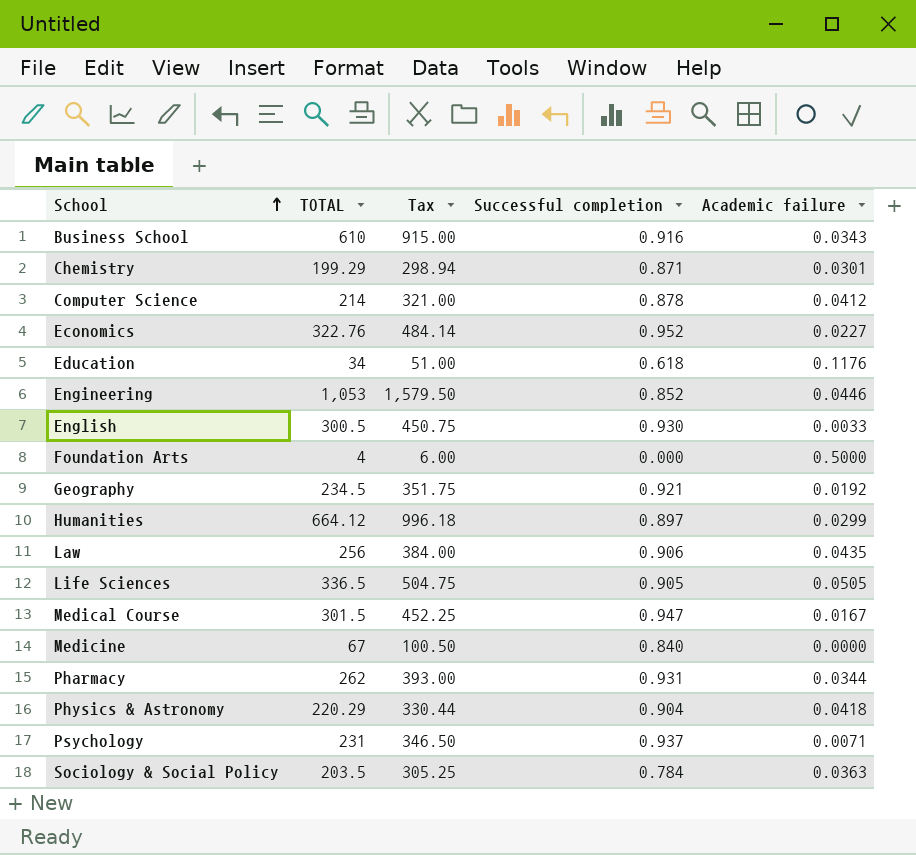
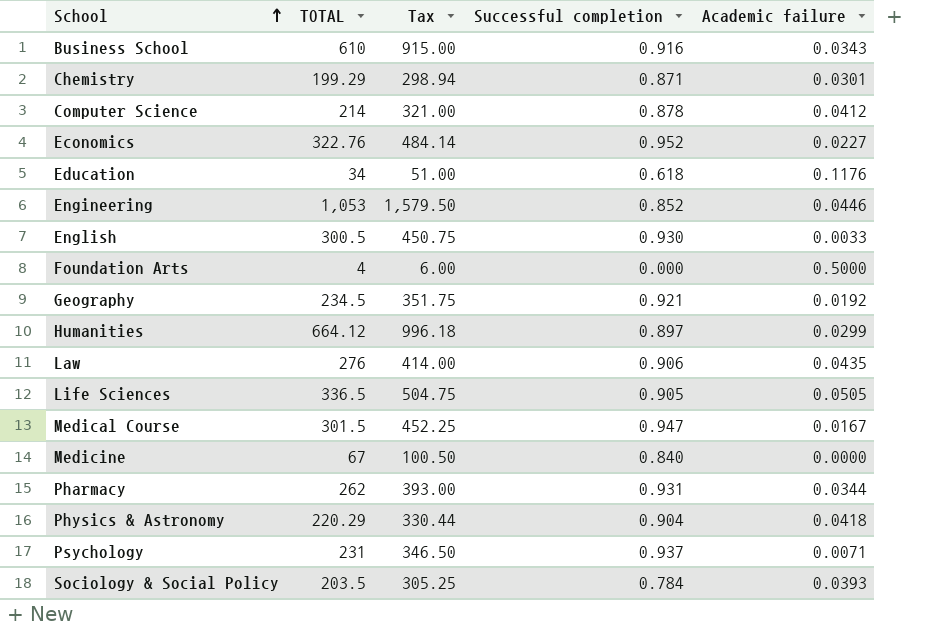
Law | TOTAL: 256 -> 276
Law | Tax: 384.00 -> 414.00
Sociology & Social Policy | Academic failure: 0.0363 -> 0.0393

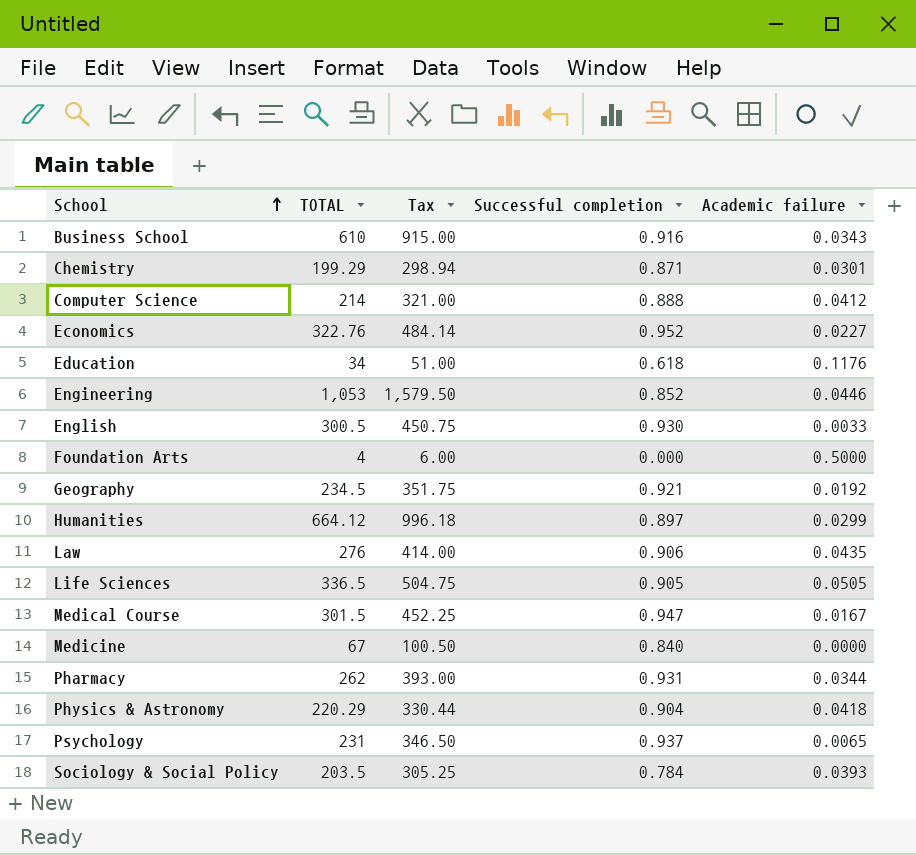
Computer Science | Successful completion: 0.878 -> 0.888
Psychology | Academic failure: 0.0071 -> 0.0065

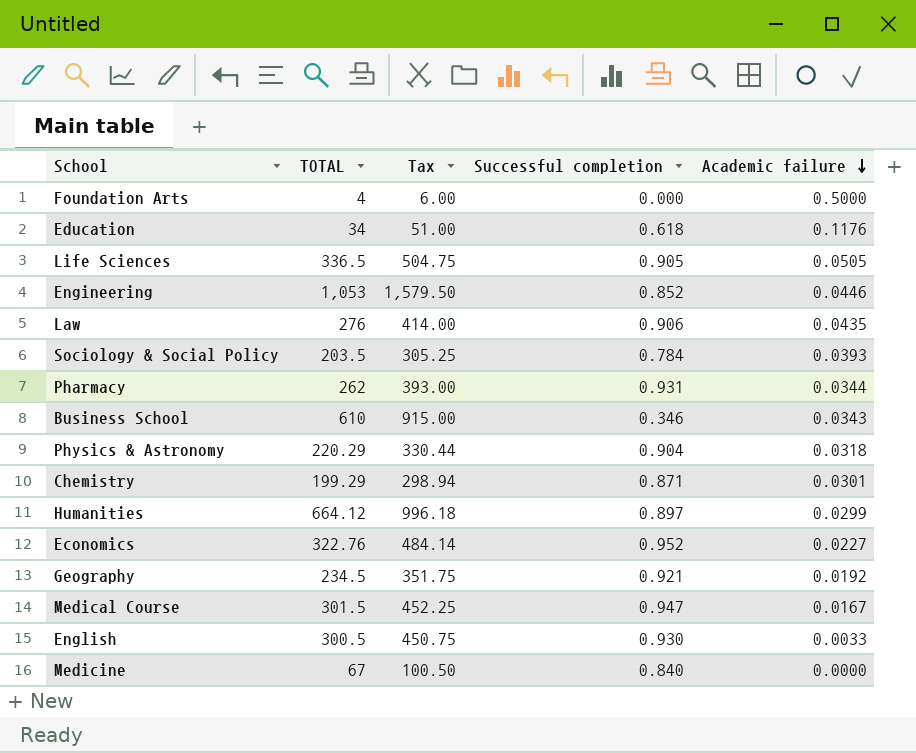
row order: School ascending -> Academic failure descending
row Computer Science: 214 | 321.00 | 0.888 | 0.0412 -> none
row Psychology: 231 | 346.50 | 0.937 | 0.0065 -> none
Business School | Successful completion: 0.916 -> 0.346
Physics & Astronomy | Academic failure: 0.0418 -> 0.0318

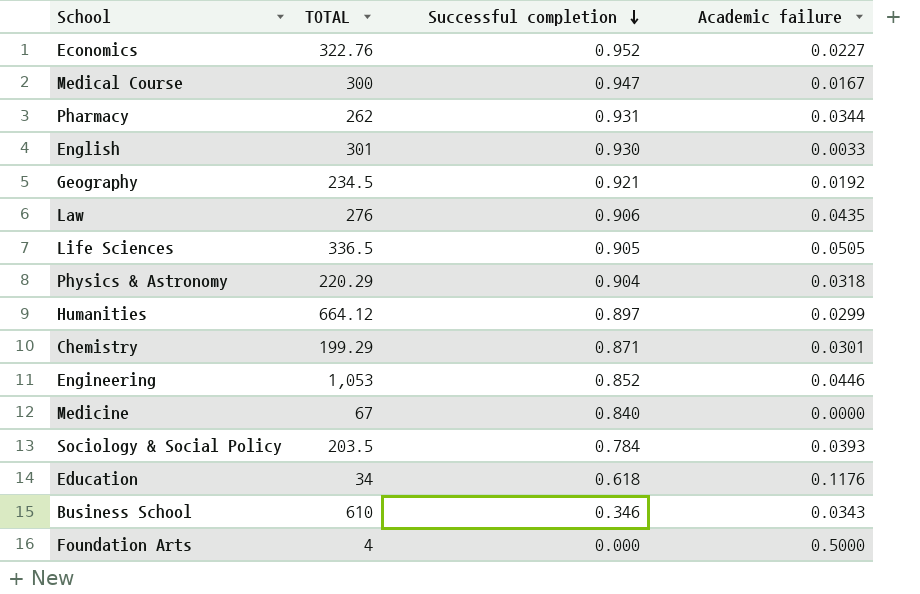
row order: Academic failure descending -> Successful completion descending
column Tax | formula: [TOTAL] * 1.5 -> none
Medical Course | TOTAL: 301.5 -> 300
English | TOTAL: 300.5 -> 301

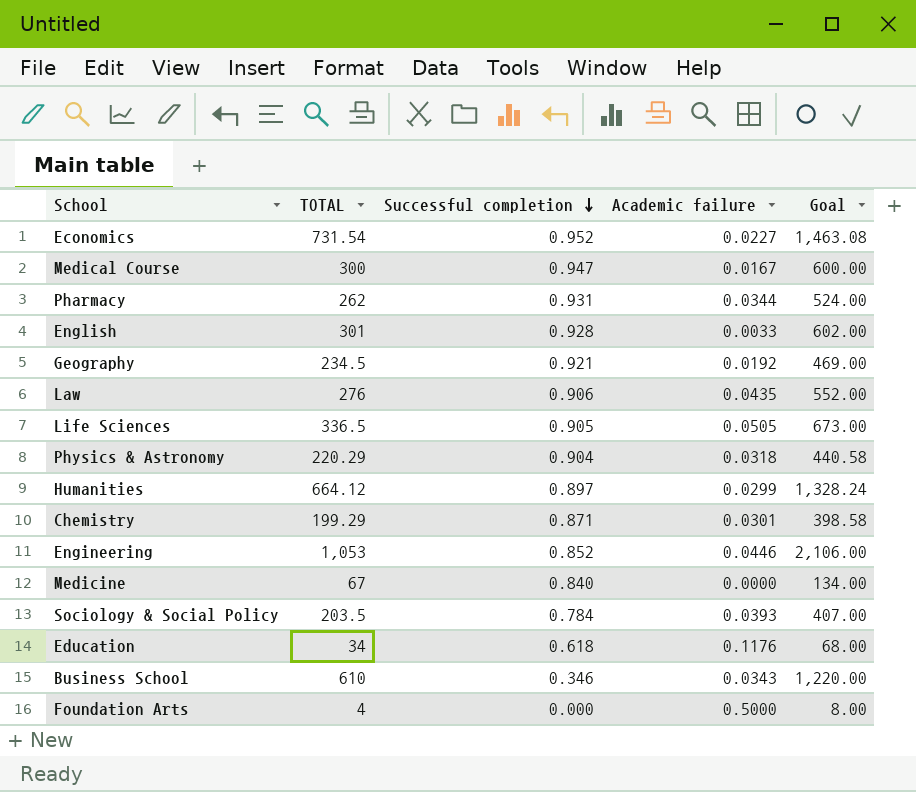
column Goal | formula: none -> [TOTAL] * 2
Economics | TOTAL: 322.76 -> 731.54
English | Successful completion: 0.930 -> 0.928

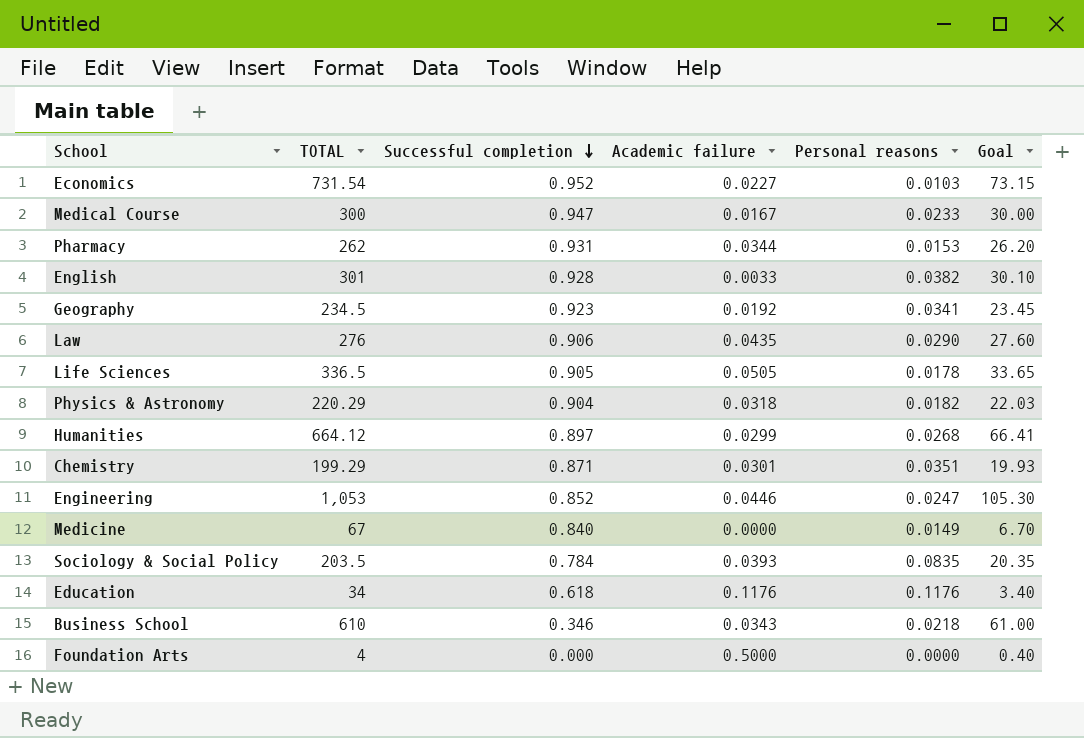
column Personal reasons | position: none -> 5
column Goal | formula: [TOTAL] * 2 -> [TOTAL] * 0.1
Geography | Successful completion: 0.921 -> 0.923

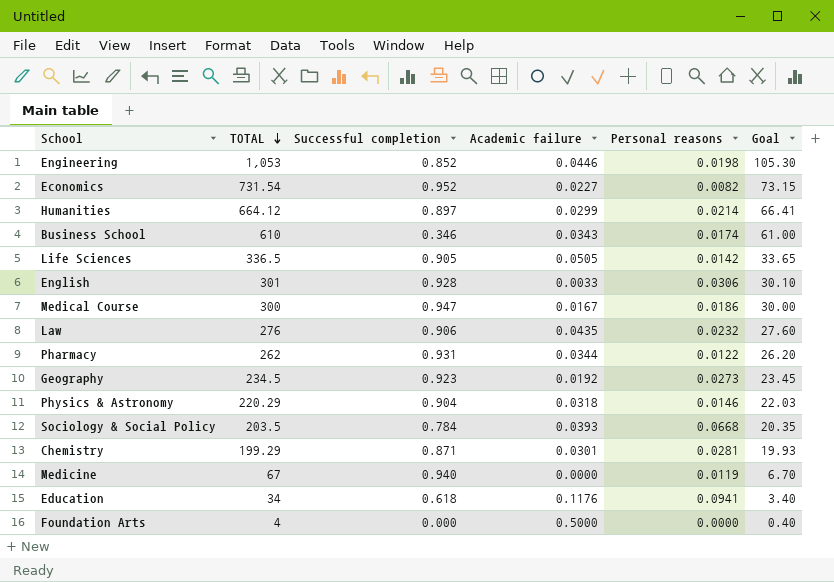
row order: Successful completion descending -> TOTAL descending
Engineering | Personal reasons: 0.0247 -> 0.0198
Economics | Personal reasons: 0.0103 -> 0.0082
Humanities | Personal reasons: 0.0268 -> 0.0214
Business School | Personal reasons: 0.0218 -> 0.0174
Life Sciences | Personal reasons: 0.0178 -> 0.0142
English | Personal reasons: 0.0382 -> 0.0306
Medical Course | Personal reasons: 0.0233 -> 0.0186
Law | Personal reasons: 0.0290 -> 0.0232
Pharmacy | Personal reasons: 0.0153 -> 0.0122
Geography | Personal reasons: 0.0341 -> 0.0273
Physics & Astronomy | Personal reasons: 0.0182 -> 0.0146
Sociology & Social Policy | Personal reasons: 0.0835 -> 0.0668
Chemistry | Personal reasons: 0.0351 -> 0.0281
Medicine | Successful completion: 0.840 -> 0.940
Medicine | Personal reasons: 0.0149 -> 0.0119
Education | Personal reasons: 0.1176 -> 0.0941

